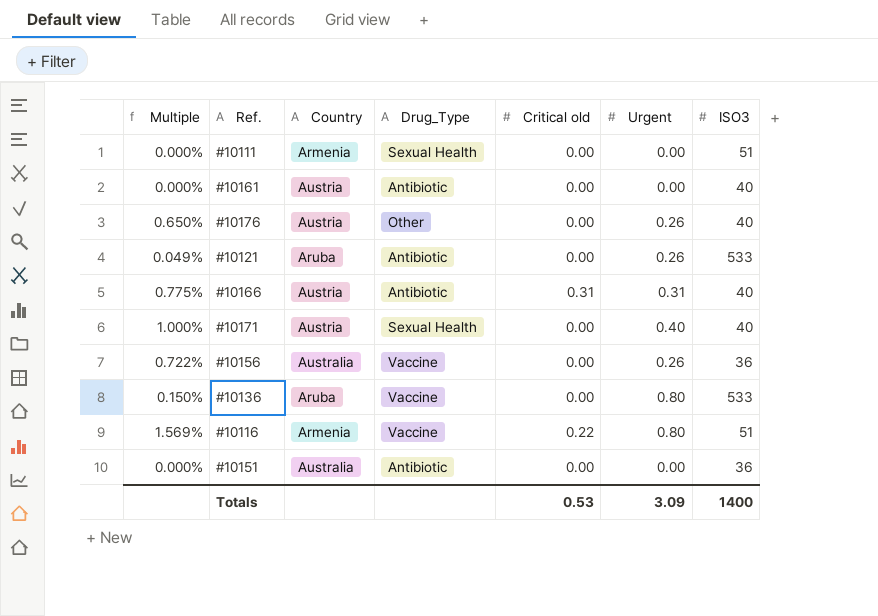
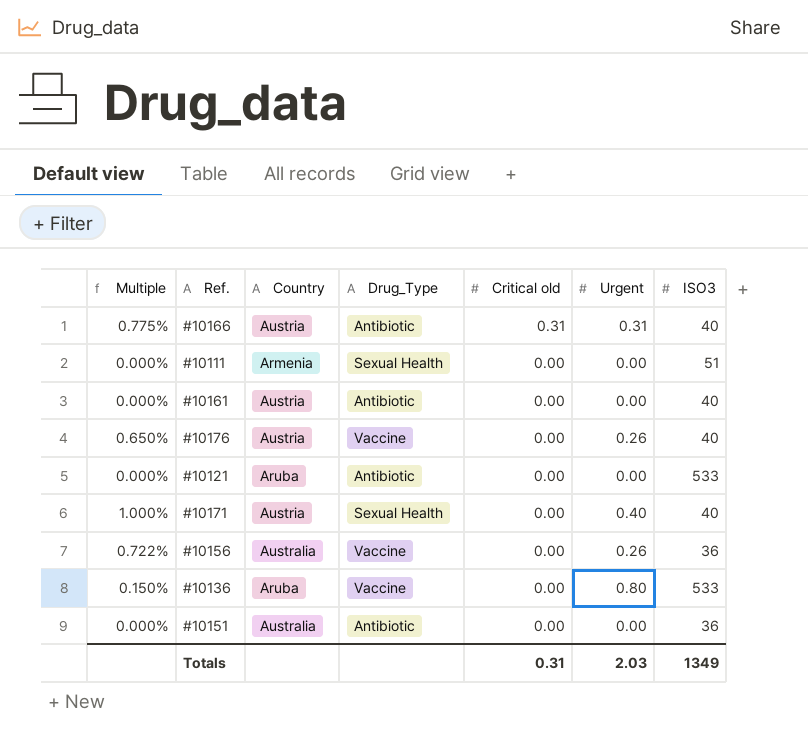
row order: none -> Critical old descending
row #10116: 1.569% | Armenia | Vaccine | 0.22 | 0.80 | 51 -> none
#10176 | Drug_Type: Other -> Vaccine
#10121 | Multiple: 0.049% -> 0.000%
#10121 | Urgent: 0.26 -> 0.00
Totals | Critical old: 0.53 -> 0.31
Totals | Urgent: 3.09 -> 2.03
Totals | ISO3: 1400 -> 1349

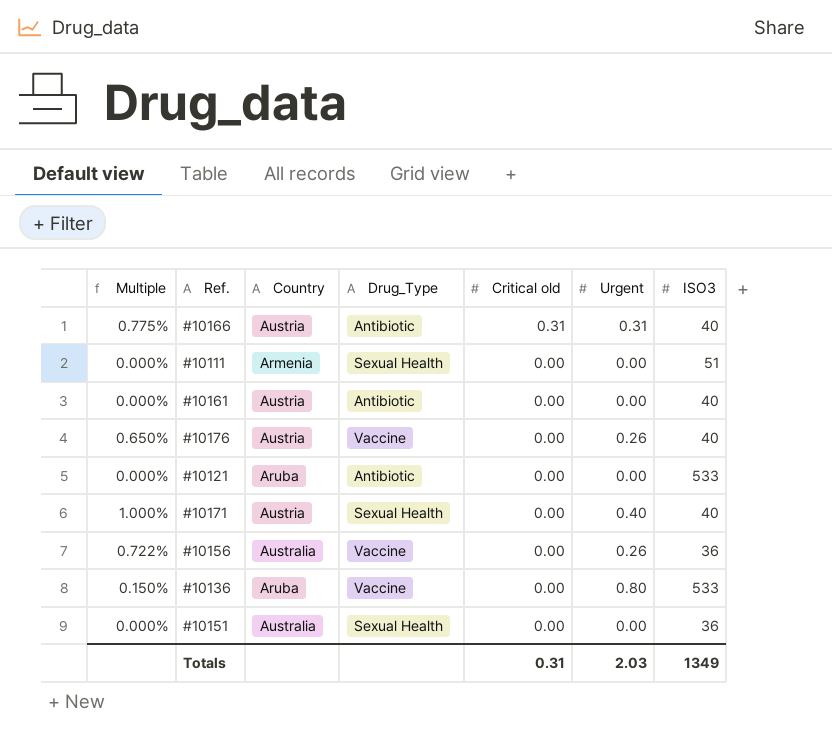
#10151 | Drug_Type: Antibiotic -> Sexual Health

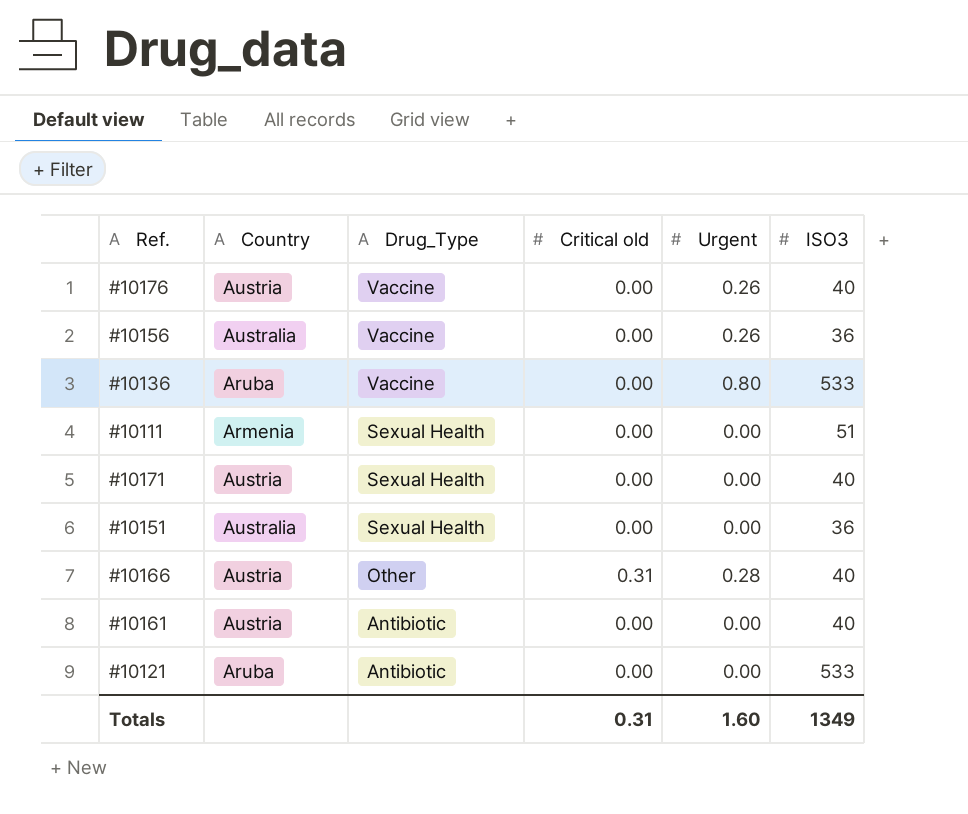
row order: Critical old descending -> Drug_Type descending
column Multiple | formula: [Urgent] / [ISO3] -> none
#10171 | Urgent: 0.40 -> 0.00
#10166 | Drug_Type: Antibiotic -> Other
#10166 | Urgent: 0.31 -> 0.28
Totals | Urgent: 2.03 -> 1.60

